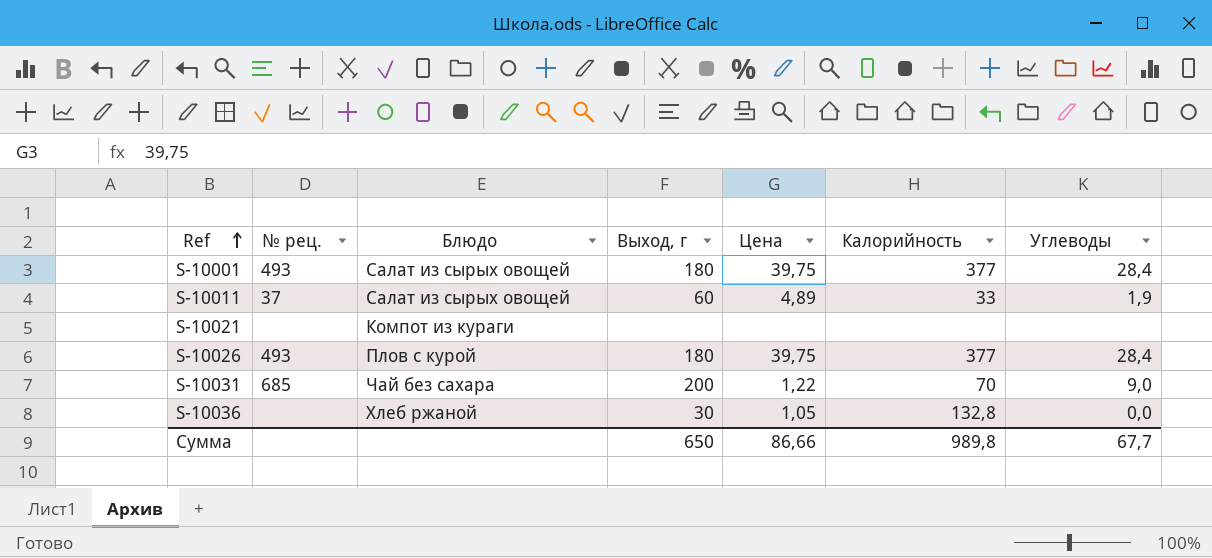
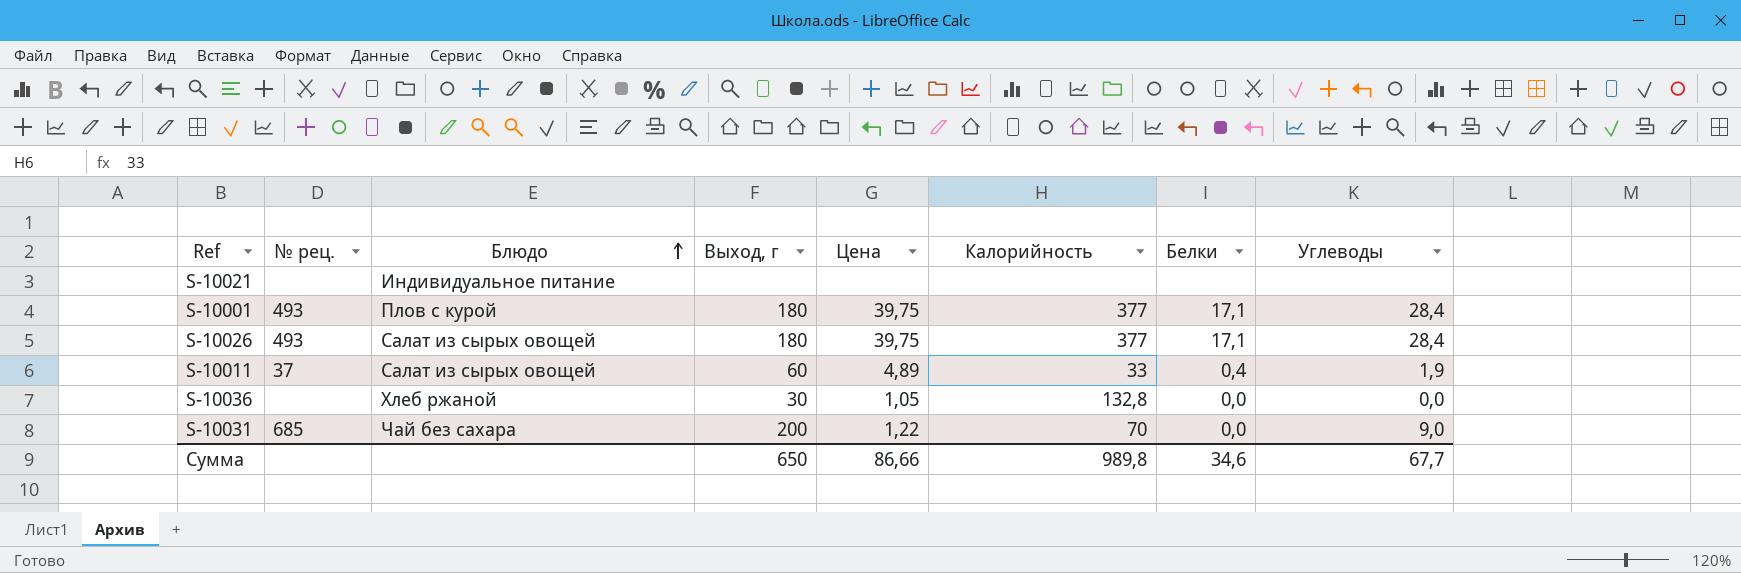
row order: Ref ascending -> Блюдо ascending
column Белки | position: none -> 7
S-10021 | Блюдо: Компот из кураги -> Индивидуальное питание
S-10001 | Блюдо: Салат из сырых овощей -> Плов с курой
S-10026 | Блюдо: Плов с курой -> Салат из сырых овощей

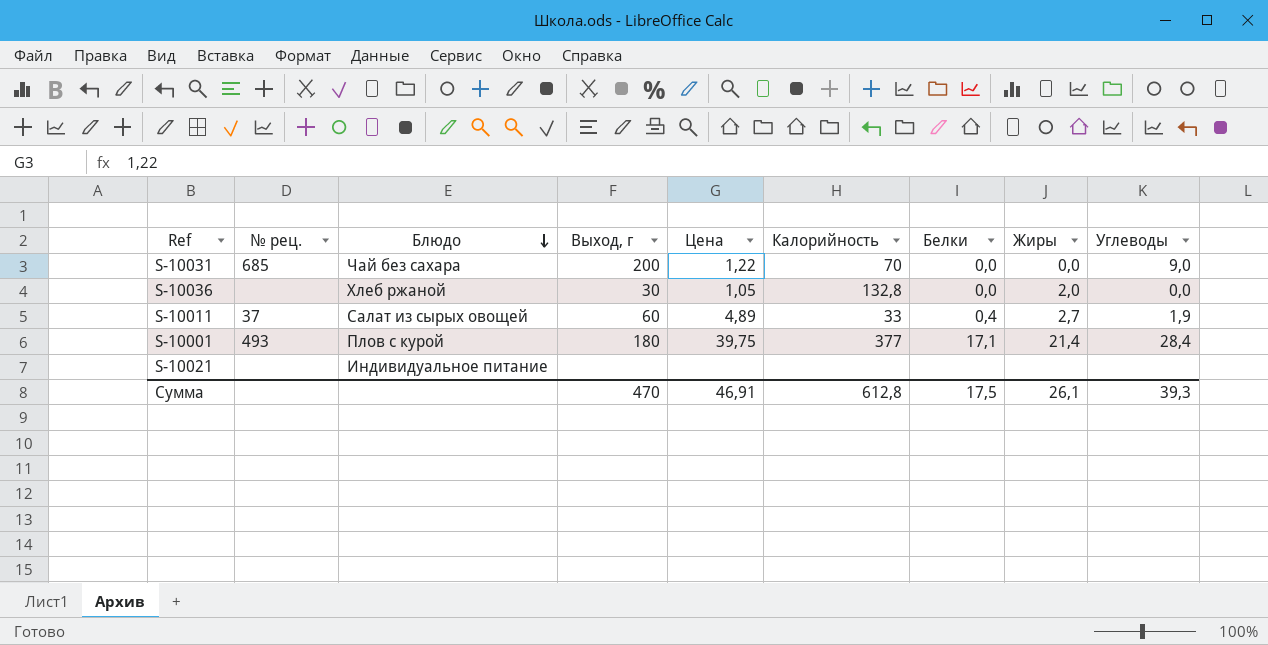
row order: Блюдо ascending -> Блюдо descending
column Жиры | position: none -> 8
row S-10026: 493 | Салат из сырых овощей | 180 | 39,75 | 377 | 17,1 | 28,4 -> none
Сумма | Выход, г: 650 -> 470
Сумма | Цена: 86,66 -> 46,91
Сумма | Калорийность: 989,8 -> 612,8
Сумма | Белки: 34,6 -> 17,5
Сумма | Углеводы: 67,7 -> 39,3

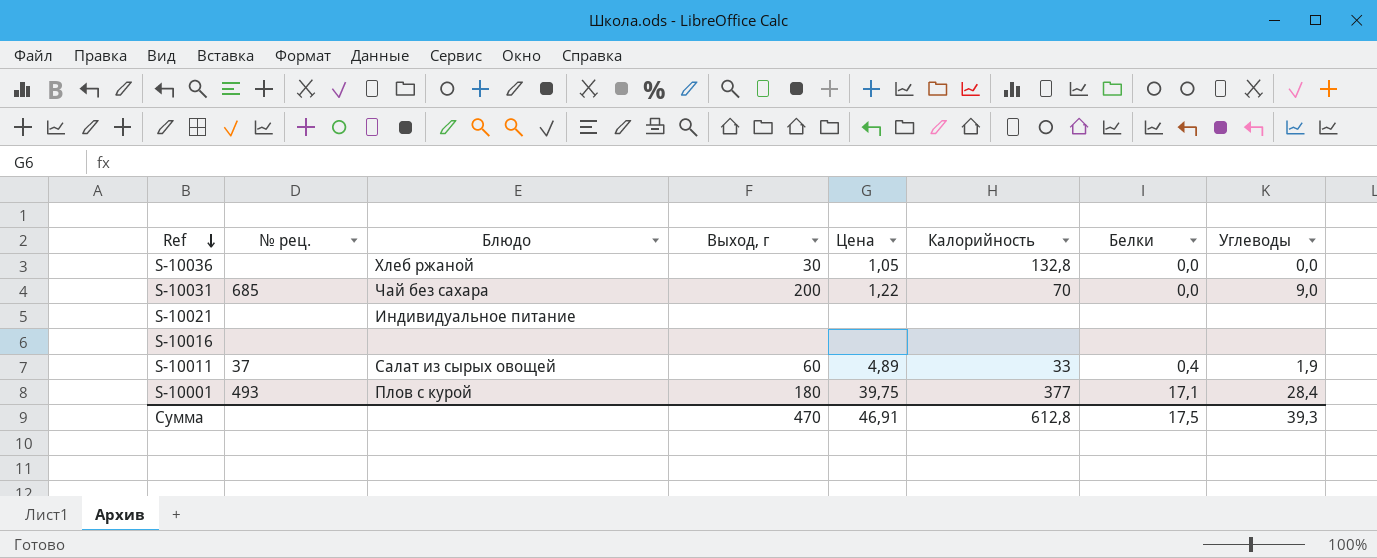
row order: Блюдо descending -> Ref descending
column Жиры | position: 8 -> none
row S-10016: none -> none | none | none | none | none | none | none

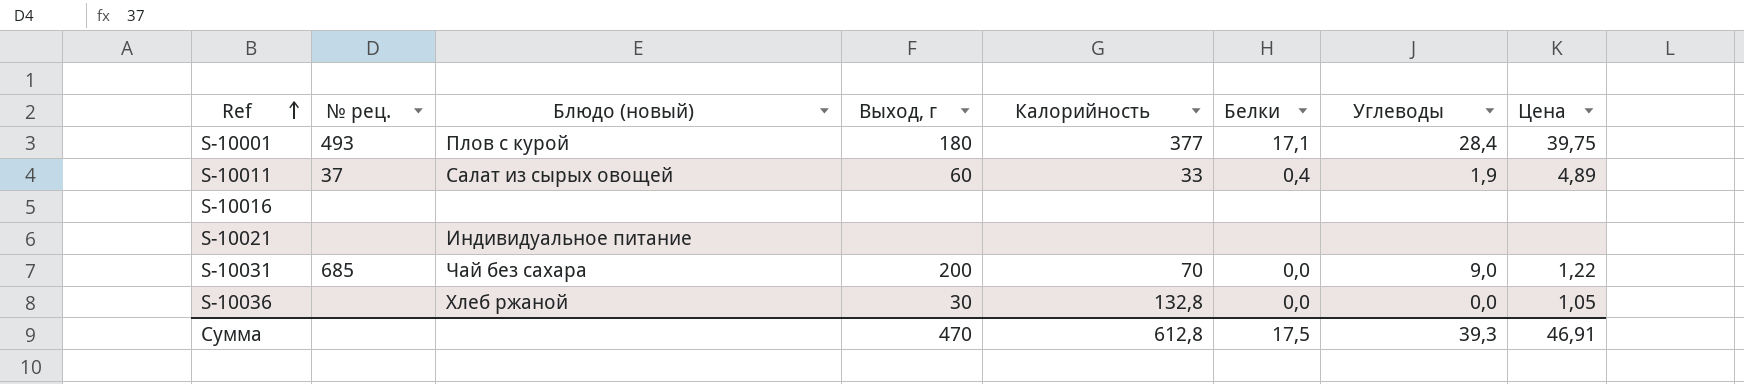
row order: Ref descending -> Ref ascending
column name: Блюдо -> Блюдо (новый)
column Цена | position: 5 -> 8

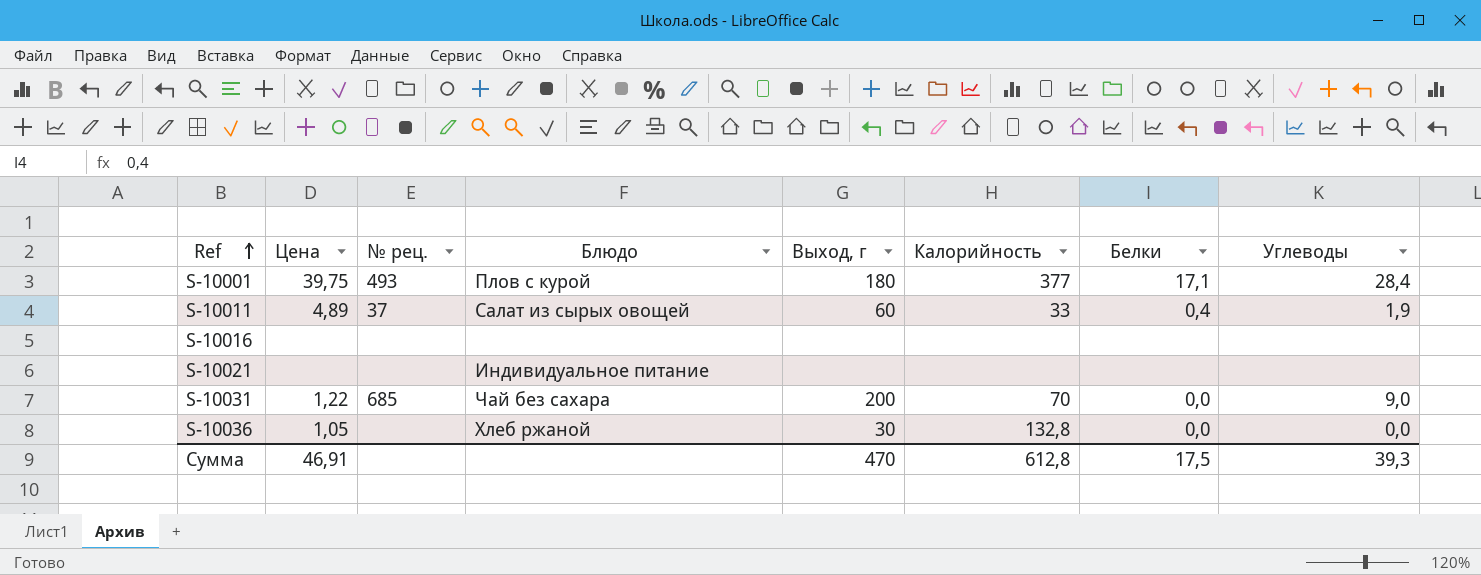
column Цена | position: 8 -> 2
column name: Блюдо (новый) -> Блюдо

